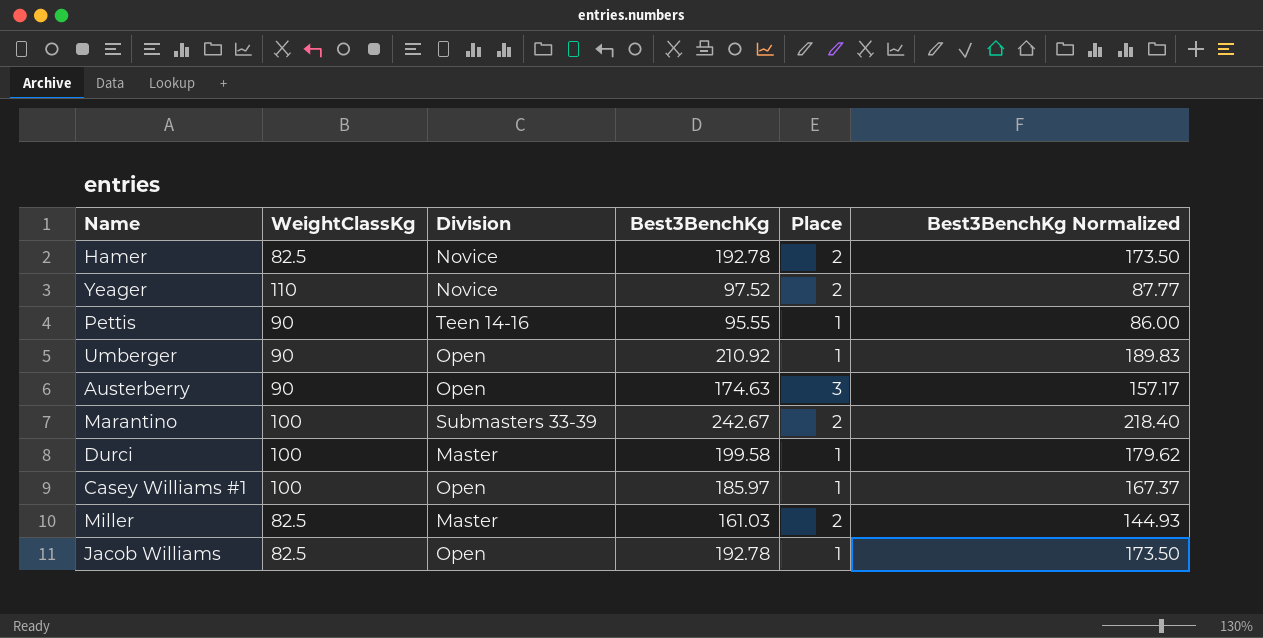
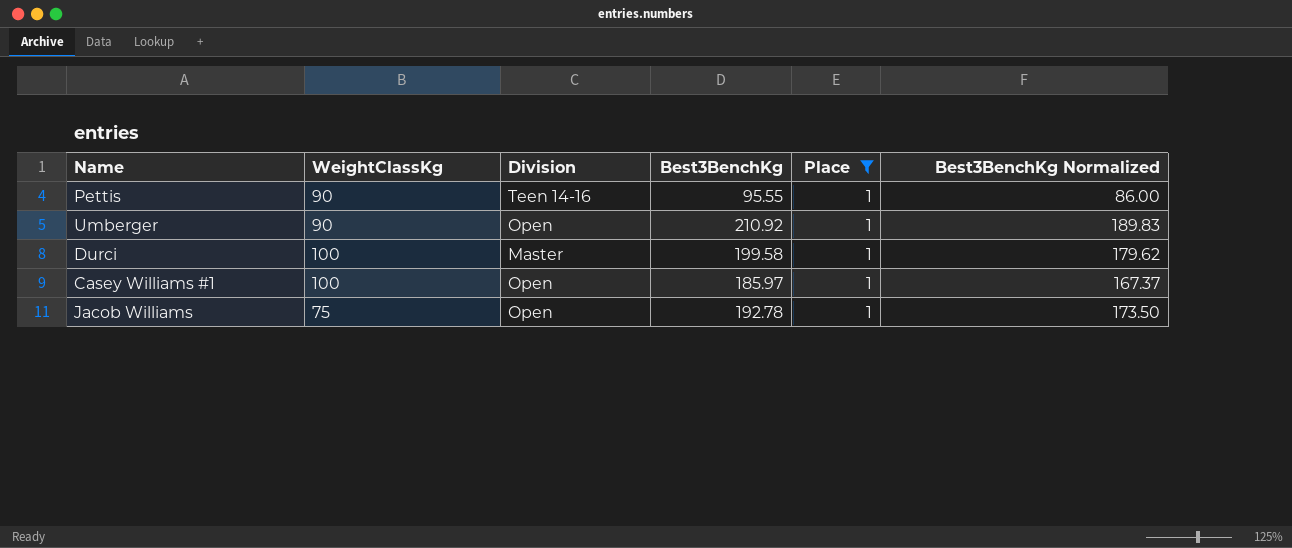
filter: none -> Place = 1
Jacob Williams | WeightClassKg: 82.5 -> 75

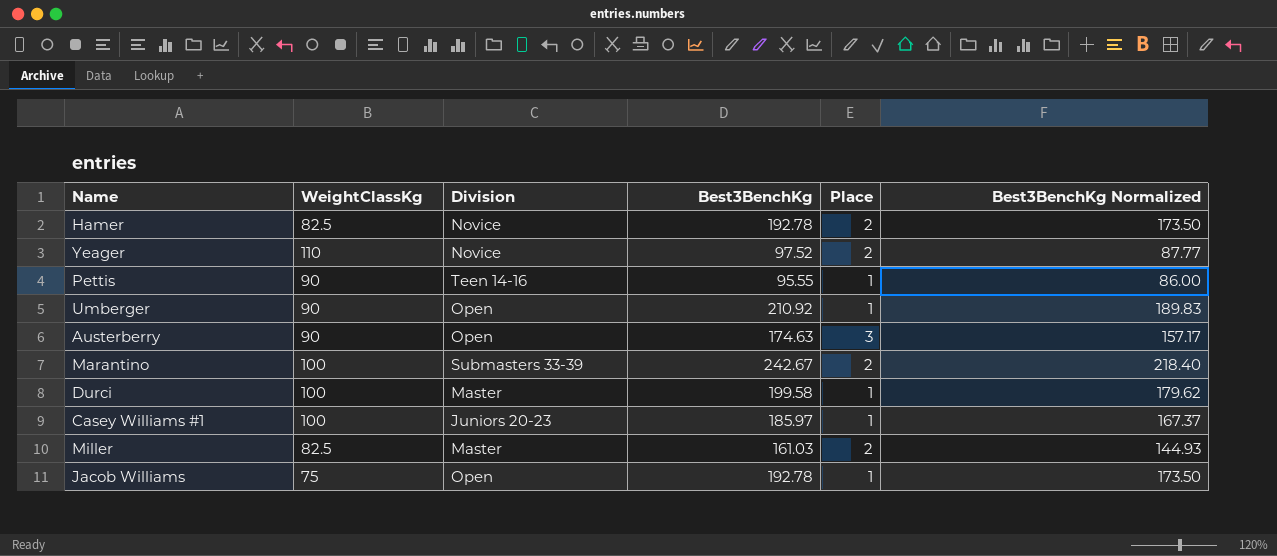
filter: Place = 1 -> none
Casey Williams #1 | Division: Open -> Juniors 20-23

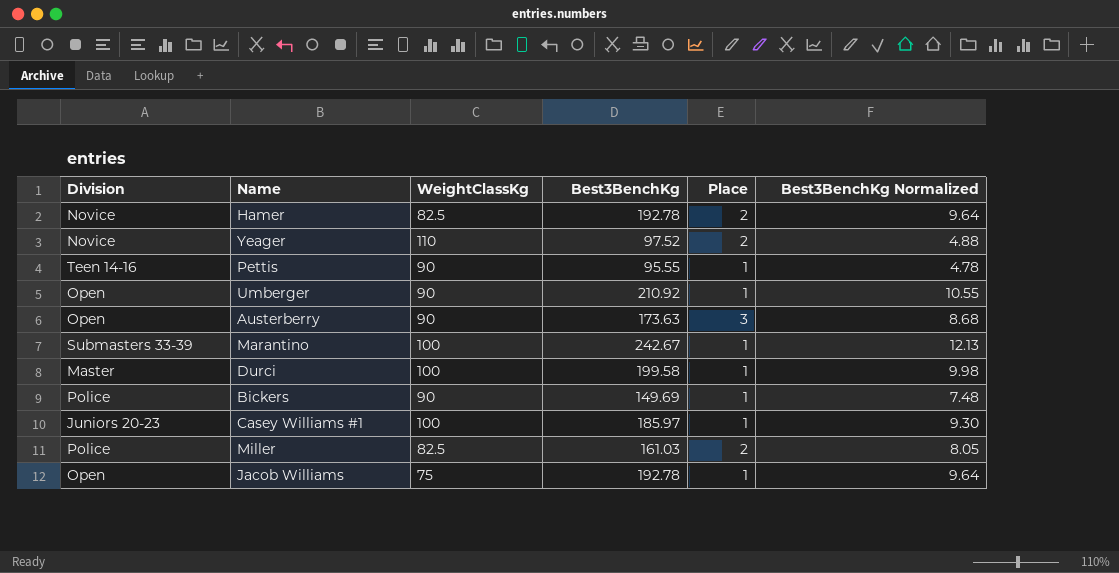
column Division | position: 3 -> 1
column Best3BenchKg Normalized | formula: [Best3BenchKg] * 0.9 -> [Best3BenchKg] * 0.05
Austerberry | Best3BenchKg: 174.63 -> 173.63
Marantino | Place: 2 -> 1
row Bickers: none -> Police | 90 | 149.69 | 1 | 7.48
Miller | Division: Master -> Police

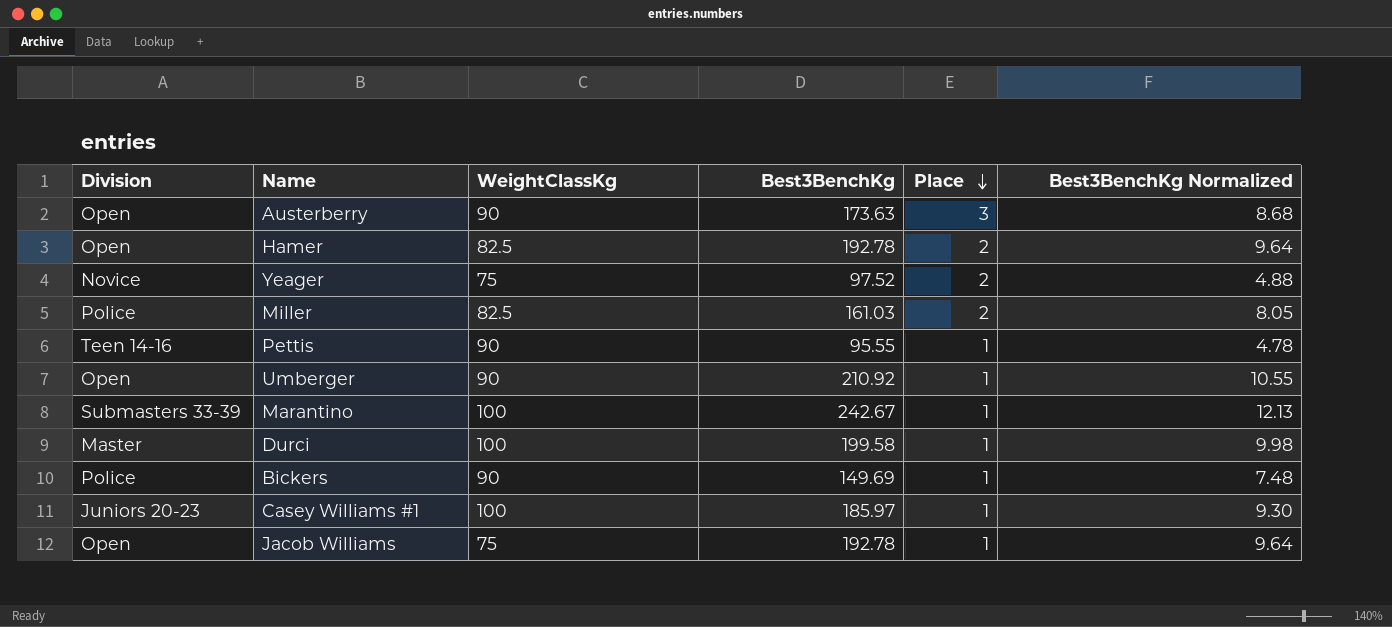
row order: none -> Place descending
Hamer | Division: Novice -> Open
Yeager | WeightClassKg: 110 -> 75

